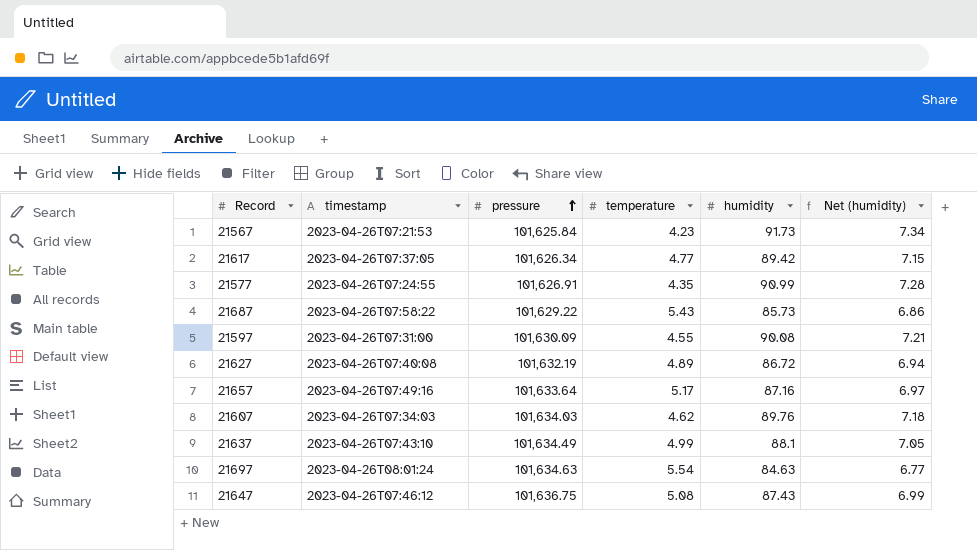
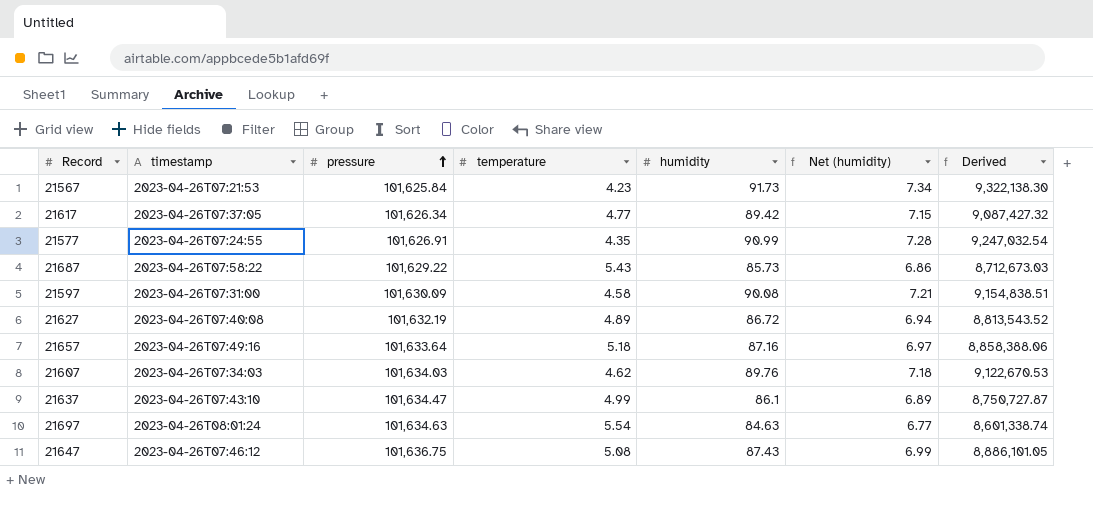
column Derived | formula: none -> [pressure] * [humidity]
21597 | temperature: 4.55 -> 4.58
21657 | temperature: 5.17 -> 5.18
21637 | pressure: 101,634.49 -> 101,634.47
21637 | humidity: 88.1 -> 86.1
21637 | Net (humidity): 7.05 -> 6.89

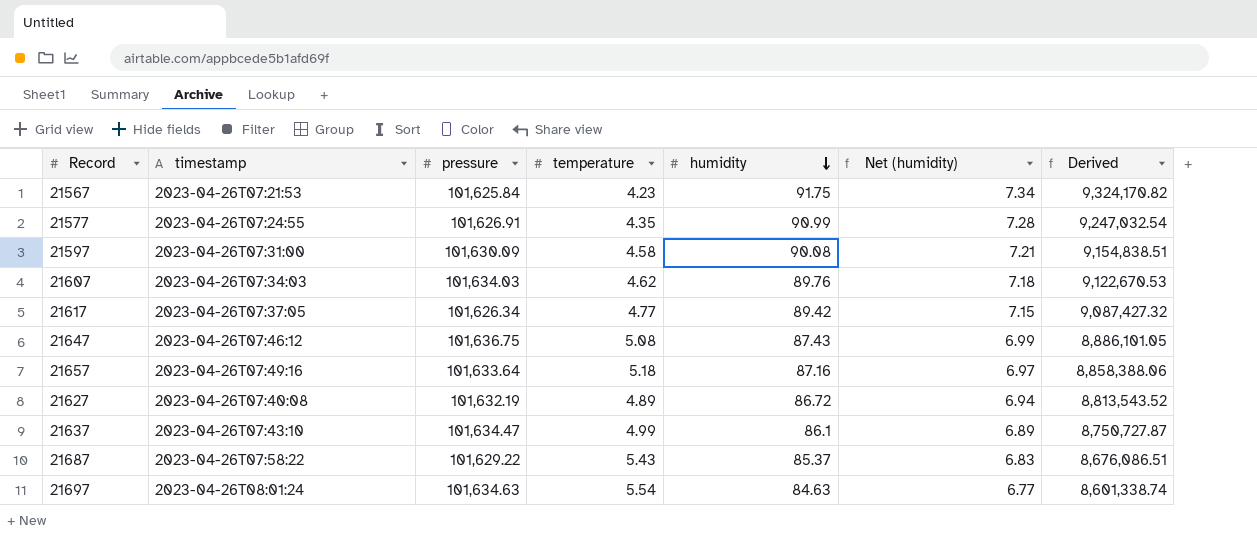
row order: pressure ascending -> humidity descending
21567 | humidity: 91.73 -> 91.75
21567 | Derived: 9,322,138.30 -> 9,324,170.82
21687 | humidity: 85.73 -> 85.37
21687 | Net (humidity): 6.86 -> 6.83
21687 | Derived: 8,712,673.03 -> 8,676,086.51

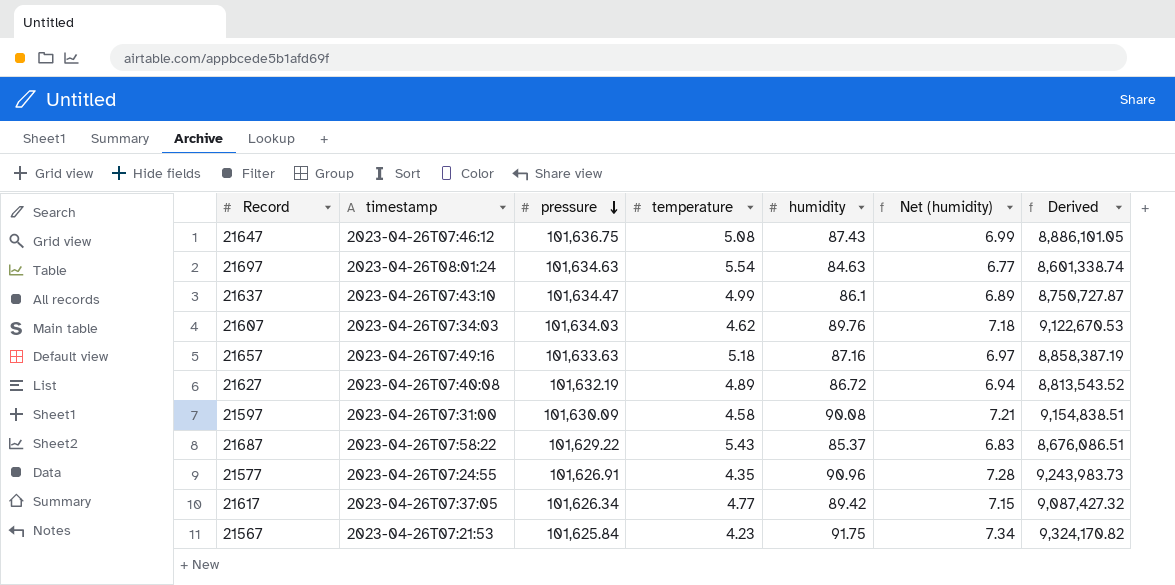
row order: humidity descending -> pressure descending
21657 | pressure: 101,633.64 -> 101,633.63
21657 | Derived: 8,858,388.06 -> 8,858,387.19
21577 | humidity: 90.99 -> 90.96
21577 | Derived: 9,247,032.54 -> 9,243,983.73

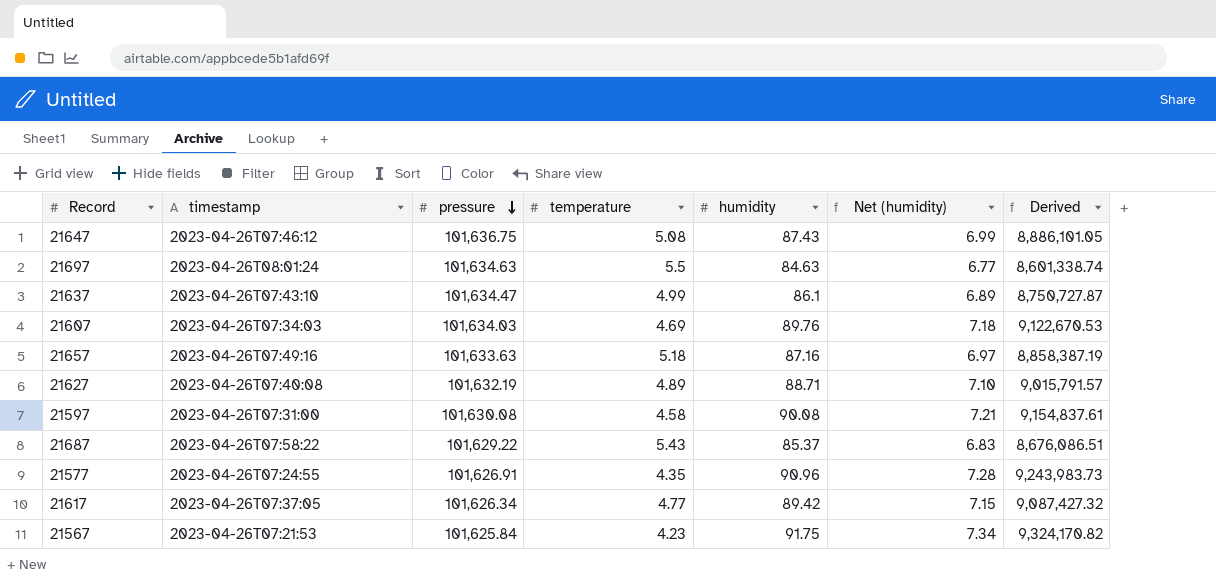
21697 | temperature: 5.54 -> 5.5
21607 | temperature: 4.62 -> 4.69
21627 | humidity: 86.72 -> 88.71
21627 | Net (humidity): 6.94 -> 7.10
21627 | Derived: 8,813,543.52 -> 9,015,791.57
21597 | pressure: 101,630.09 -> 101,630.08
21597 | Derived: 9,154,838.51 -> 9,154,837.61

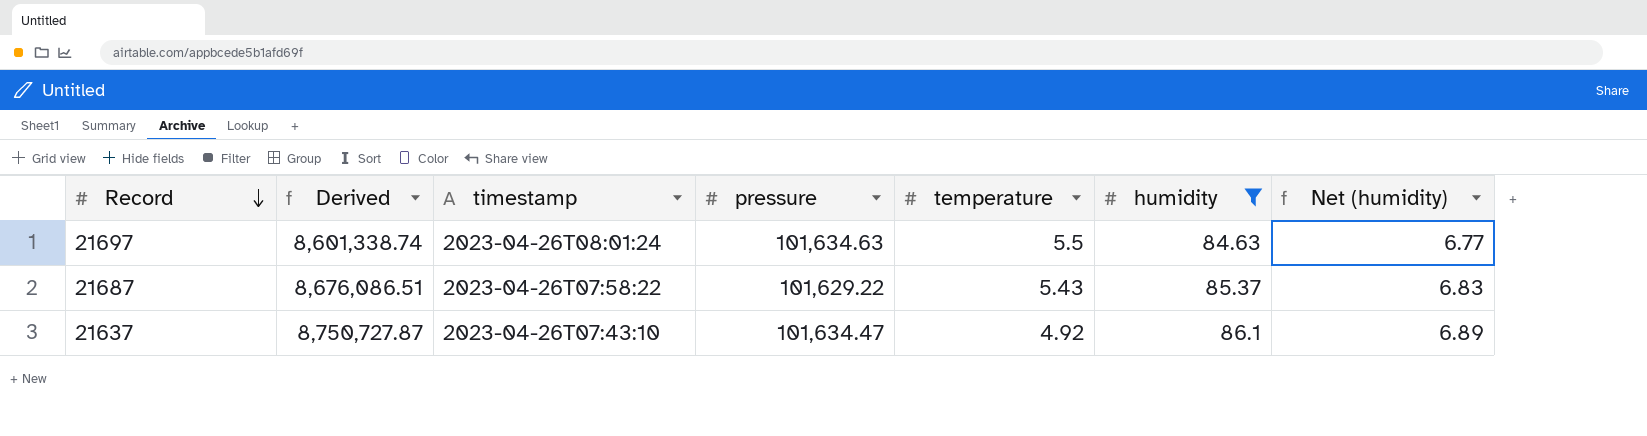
filter: none -> humidity <= 86.1
row order: pressure descending -> Record descending
column Derived | position: 7 -> 2
21637 | temperature: 4.99 -> 4.92

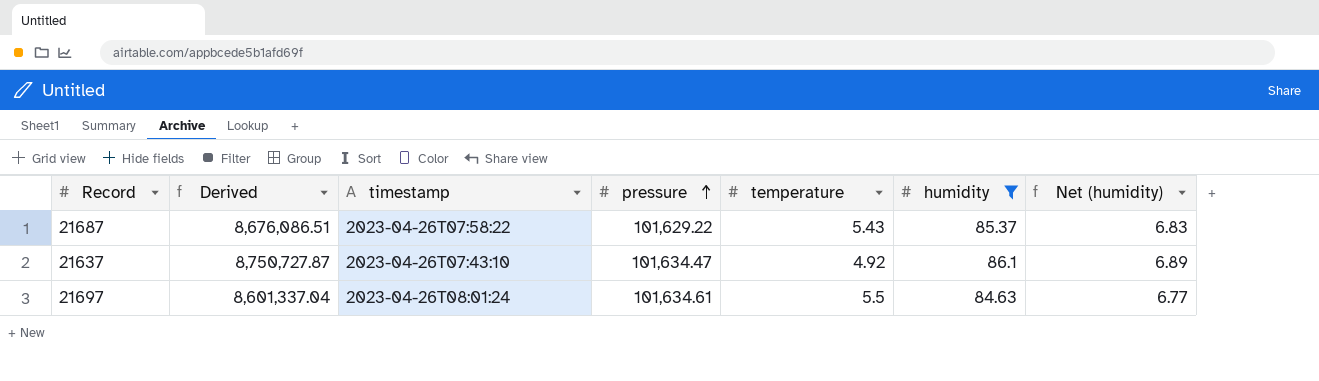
row order: Record descending -> pressure ascending
21697 | Derived: 8,601,338.74 -> 8,601,337.04
21697 | pressure: 101,634.63 -> 101,634.61

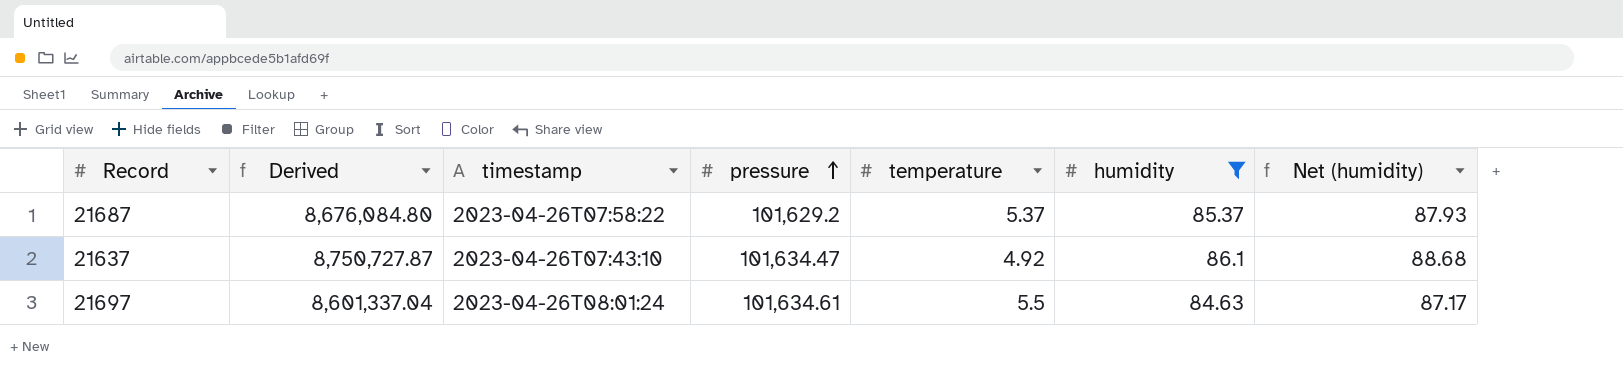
column Net (humidity) | formula: [humidity] * 0.08 -> [humidity] * 1.03
21687 | Derived: 8,676,086.51 -> 8,676,084.80
21687 | pressure: 101,629.22 -> 101,629.2
21687 | temperature: 5.43 -> 5.37

